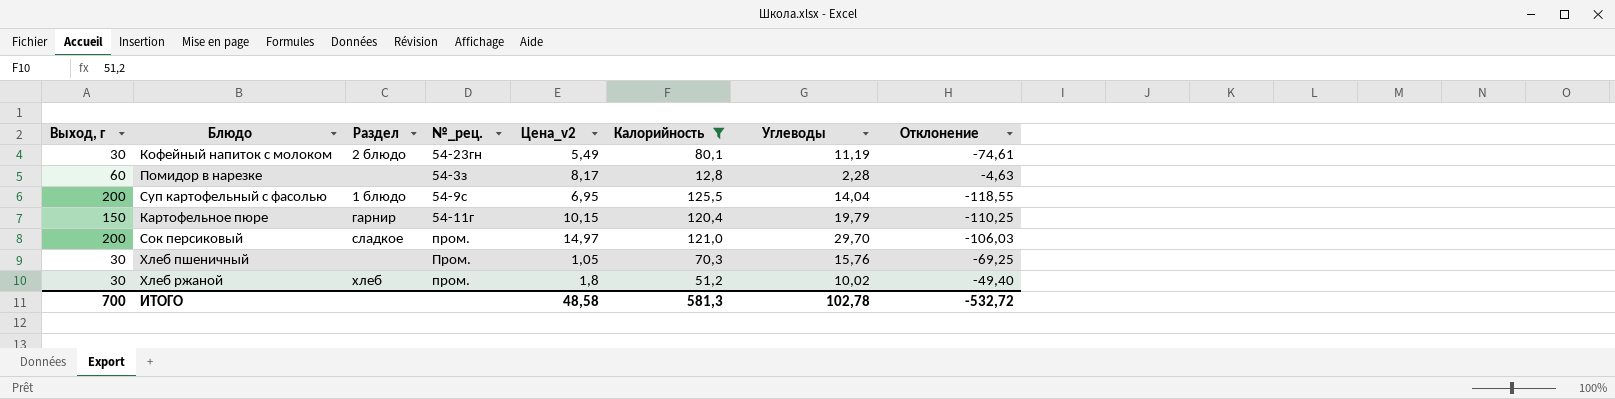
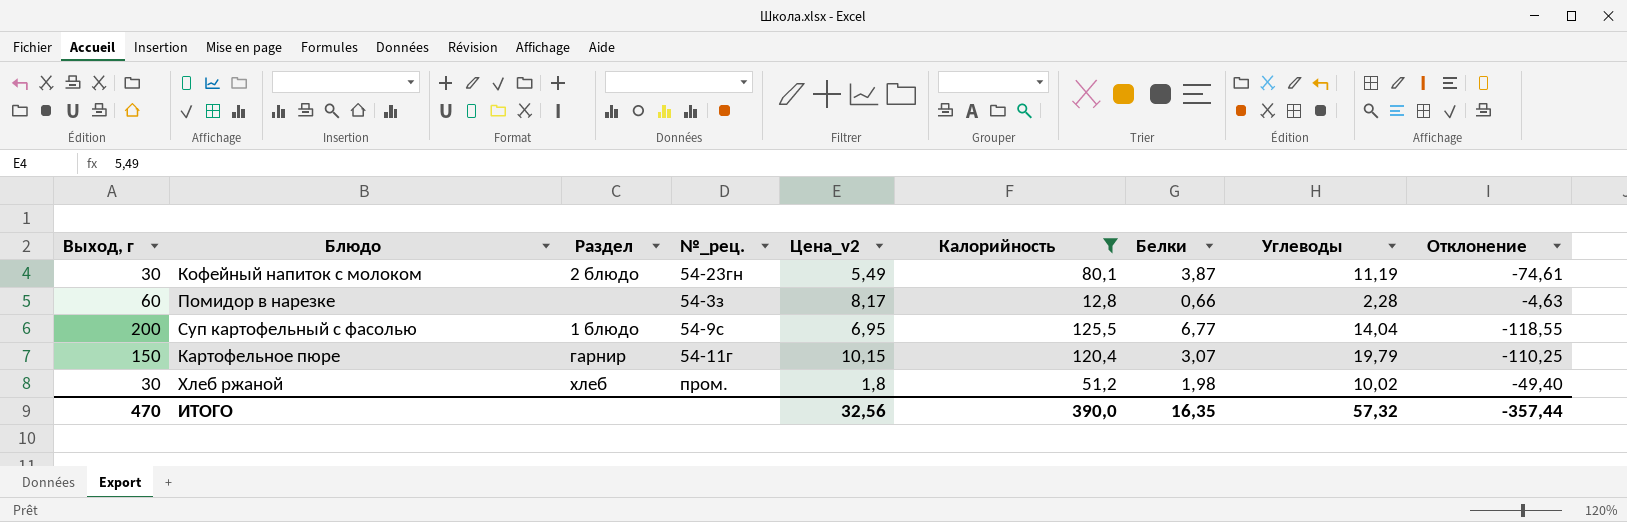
column Белки | position: none -> 7
row Сок персиковый: 200 | сладкое | пром. | 14,97 | 121,0 | 29,70 | -106,03 -> none
row Хлеб пшеничный: 30 | none | Пром. | 1,05 | 70,3 | 15,76 | -69,25 -> none
ИТОГО | Выход, г: 700 -> 470
ИТОГО | Цена_v2: 48,58 -> 32,56
ИТОГО | Калорийность: 581,3 -> 390,0
ИТОГО | Углеводы: 102,78 -> 57,32
ИТОГО | Отклонение: -532,72 -> -357,44

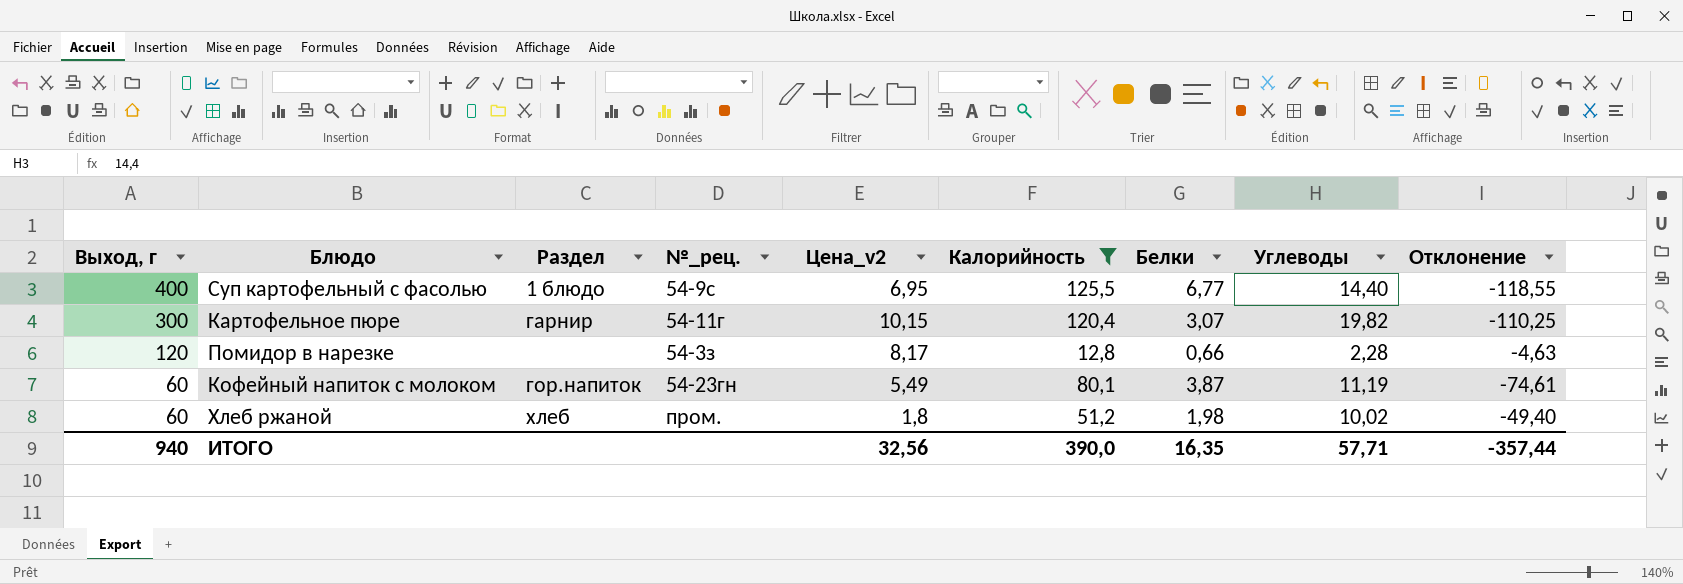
row order: none -> Выход, г descending
Суп картофельный с фасолью | Выход, г: 200 -> 400
Суп картофельный с фасолью | Углеводы: 14,04 -> 14,40
Картофельное пюре | Выход, г: 150 -> 300
Картофельное пюре | Углеводы: 19,79 -> 19,82
Помидор в нарезке | Выход, г: 60 -> 120
Кофейный напиток с молоком | Выход, г: 30 -> 60
Кофейный напиток с молоком | Раздел: 2 блюдо -> гор.напиток
Хлеб ржаной | Выход, г: 30 -> 60
ИТОГО | Выход, г: 470 -> 940
ИТОГО | Углеводы: 57,32 -> 57,71

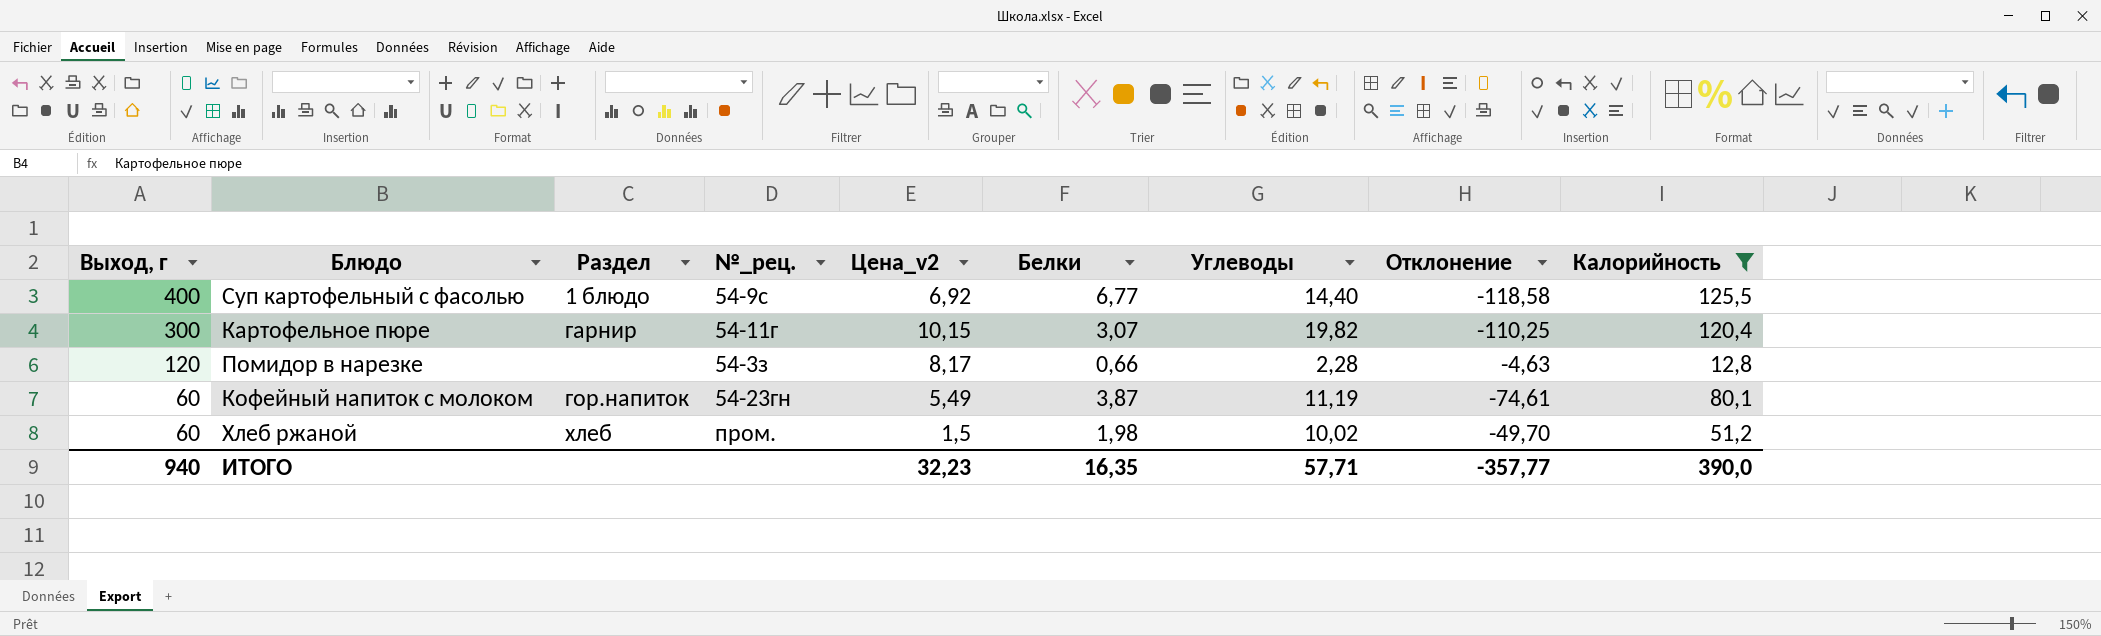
column Калорийность | position: 6 -> 9
Суп картофельный с фасолью | Цена_v2: 6,95 -> 6,92
Суп картофельный с фасолью | Отклонение: -118,55 -> -118,58
Хлеб ржаной | Цена_v2: 1,8 -> 1,5
Хлеб ржаной | Отклонение: -49,40 -> -49,70
ИТОГО | Цена_v2: 32,56 -> 32,23
ИТОГО | Отклонение: -357,44 -> -357,77

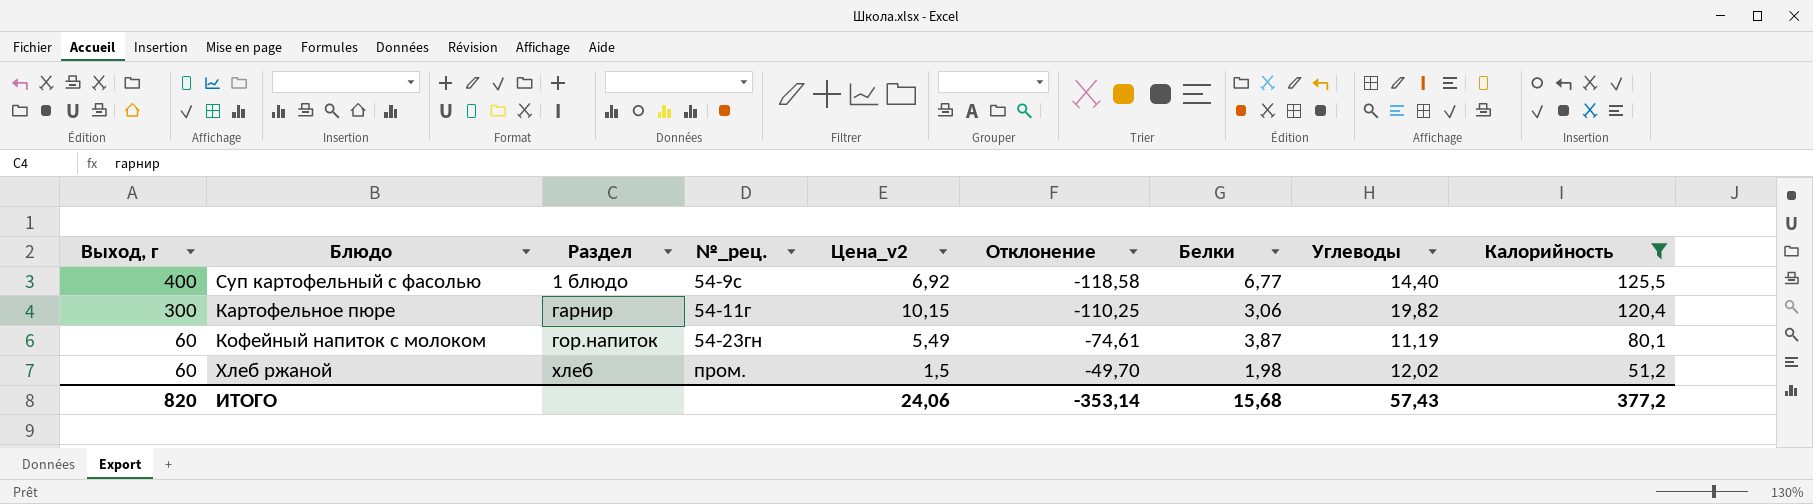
column Отклонение | position: 8 -> 6
row Помидор в нарезке: 120 | none | 54-3з | 8,17 | 0,66 | 2,28 | -4,63 | 12,8 -> none
Картофельное пюре | Белки: 3,07 -> 3,06
Хлеб ржаной | Углеводы: 10,02 -> 12,02
ИТОГО | Выход, г: 940 -> 820
ИТОГО | Цена_v2: 32,23 -> 24,06
ИТОГО | Отклонение: -357,77 -> -353,14
ИТОГО | Белки: 16,35 -> 15,68
ИТОГО | Углеводы: 57,71 -> 57,43
ИТОГО | Калорийность: 390,0 -> 377,2

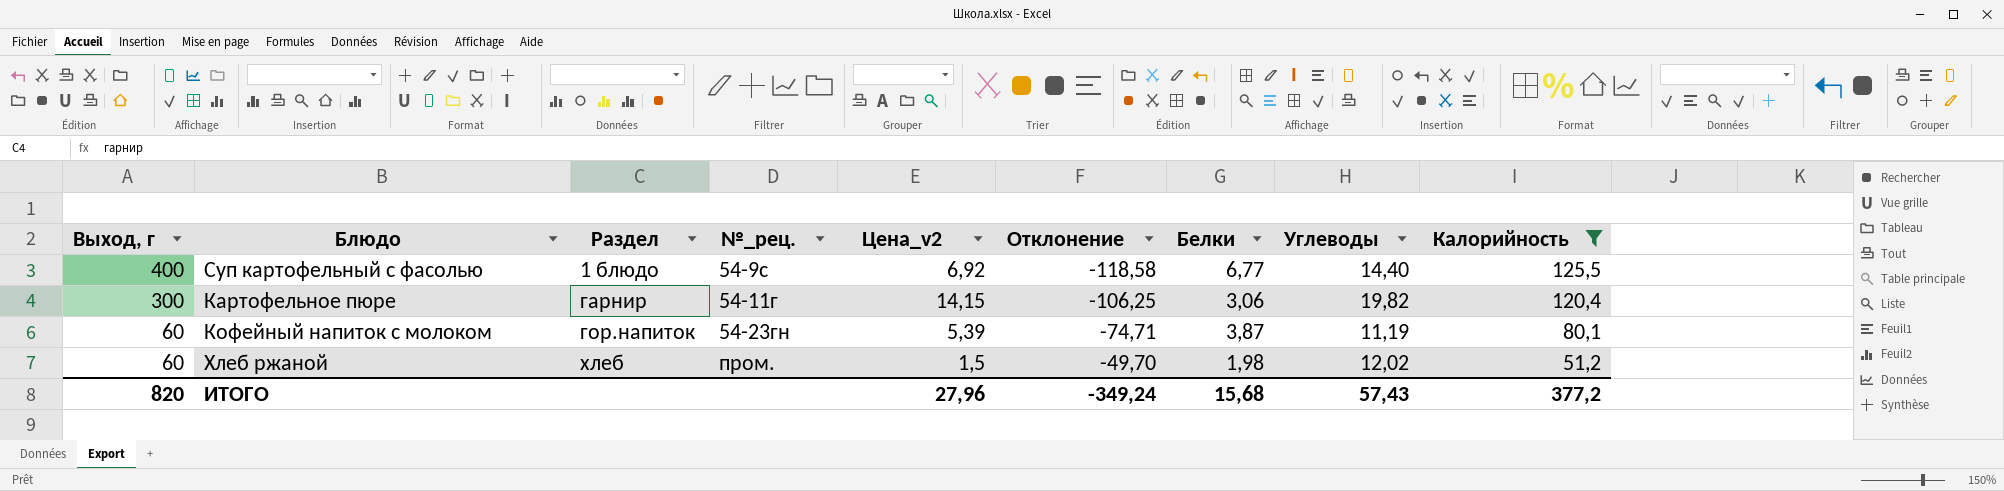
Картофельное пюре | Цена_v2: 10,15 -> 14,15
Картофельное пюре | Отклонение: -110,25 -> -106,25
Кофейный напиток с молоком | Цена_v2: 5,49 -> 5,39
Кофейный напиток с молоком | Отклонение: -74,61 -> -74,71
ИТОГО | Цена_v2: 24,06 -> 27,96
ИТОГО | Отклонение: -353,14 -> -349,24

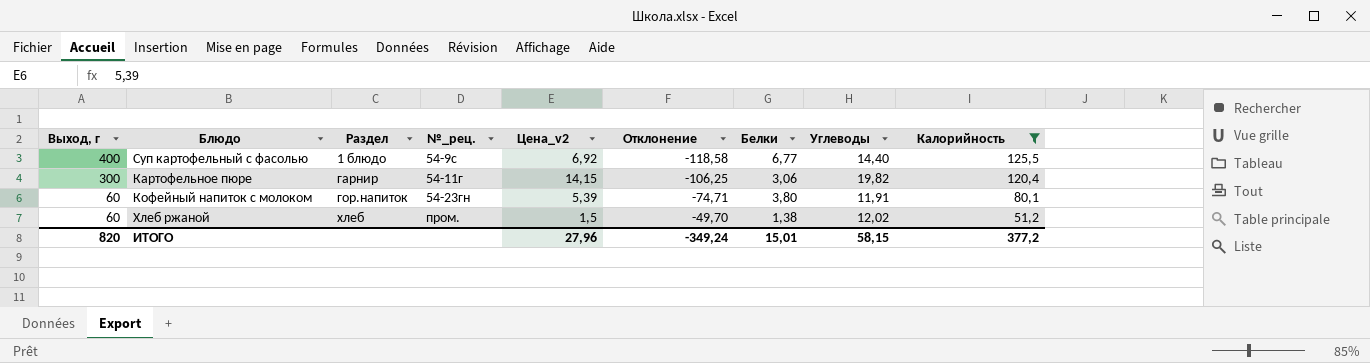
Кофейный напиток с молоком | Белки: 3,87 -> 3,80
Кофейный напиток с молоком | Углеводы: 11,19 -> 11,91
Хлеб ржаной | Белки: 1,98 -> 1,38
ИТОГО | Белки: 15,68 -> 15,01
ИТОГО | Углеводы: 57,43 -> 58,15

